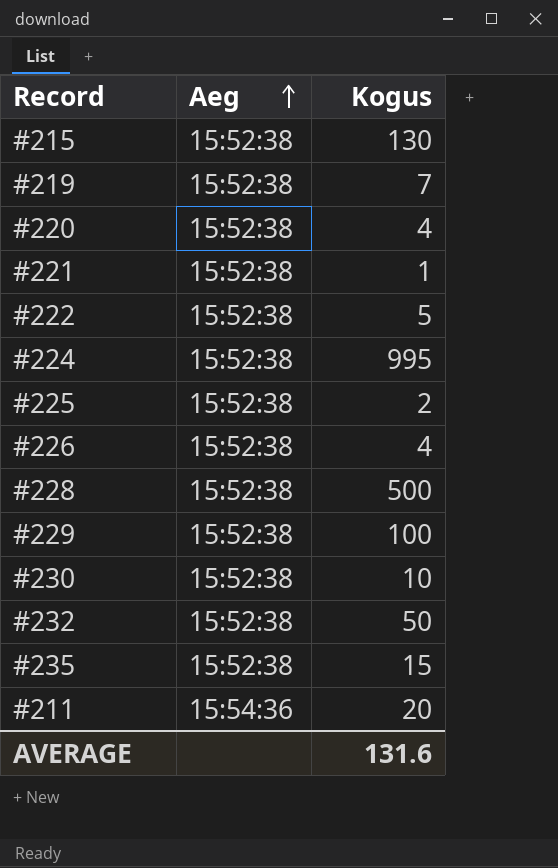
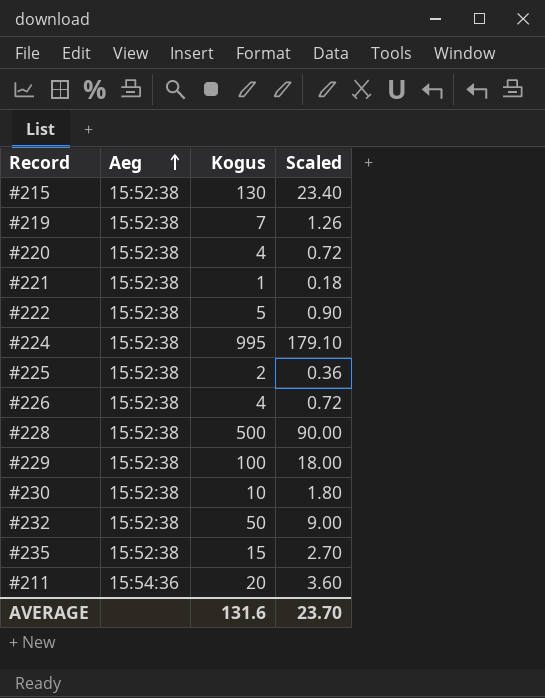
column Scaled | formula: none -> [Kogus] * 0.18

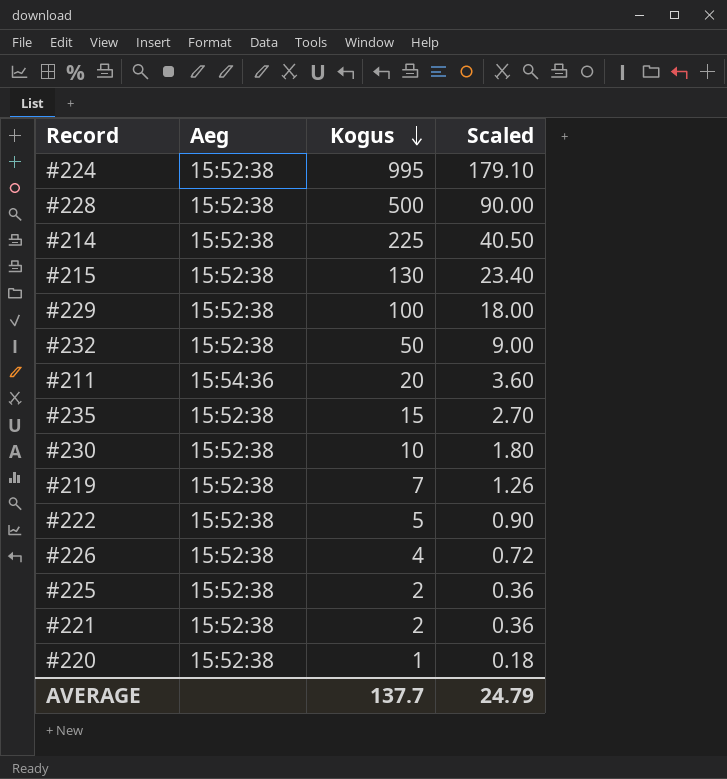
row order: Aeg ascending -> Kogus descending
row #214: none -> 15:52:38 | 225 | 40.50
#221 | Kogus: 1 -> 2
#221 | Scaled: 0.18 -> 0.36
#220 | Kogus: 4 -> 1
#220 | Scaled: 0.72 -> 0.18
AVERAGE | Kogus: 131.6 -> 137.7
AVERAGE | Scaled: 23.70 -> 24.79

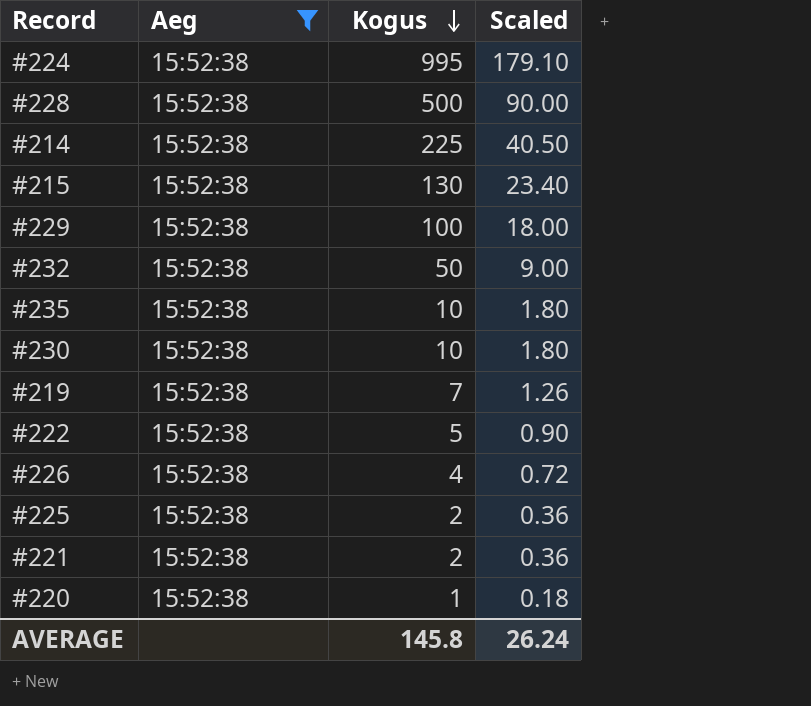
filter: none -> Aeg = 15:52:38
#235 | Kogus: 15 -> 10
#235 | Scaled: 2.70 -> 1.80
AVERAGE | Kogus: 137.7 -> 145.8
AVERAGE | Scaled: 24.79 -> 26.24

